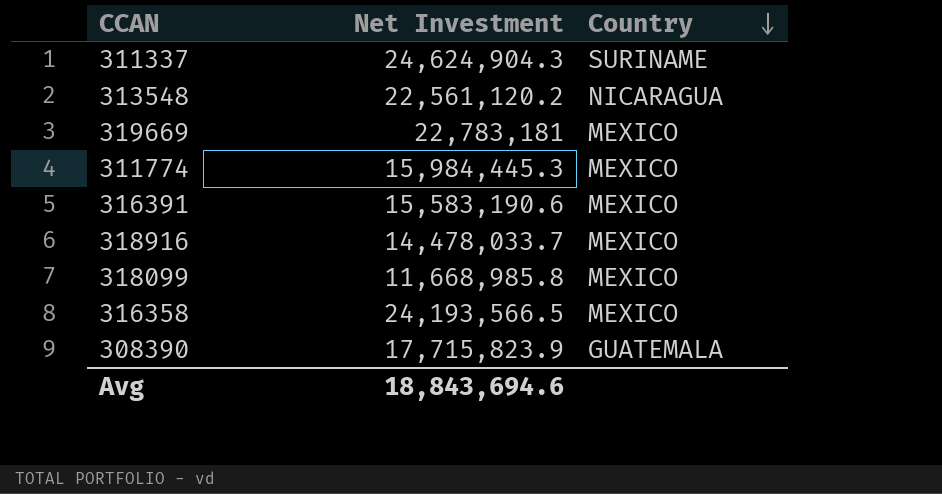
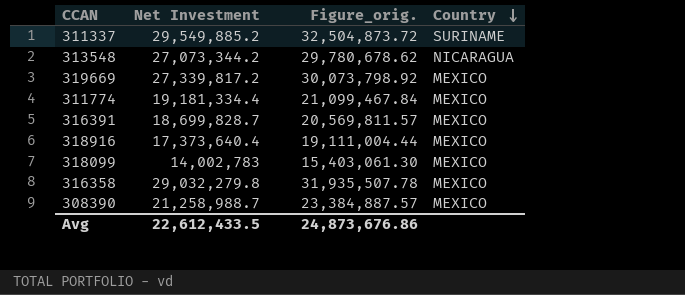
column Figure_orig. | formula: none -> [Net Investment] * 1.1
311337 | Net Investment: 24,624,904.3 -> 29,549,885.2
313548 | Net Investment: 22,561,120.2 -> 27,073,344.2
319669 | Net Investment: 22,783,181 -> 27,339,817.2
311774 | Net Investment: 15,984,445.3 -> 19,181,334.4
316391 | Net Investment: 15,583,190.6 -> 18,699,828.7
318916 | Net Investment: 14,478,033.7 -> 17,373,640.4
318099 | Net Investment: 11,668,985.8 -> 14,002,783
316358 | Net Investment: 24,193,566.5 -> 29,032,279.8
308390 | Net Investment: 17,715,823.9 -> 21,258,988.7
308390 | Country: GUATEMALA -> MEXICO
Avg | Net Investment: 18,843,694.6 -> 22,612,433.5

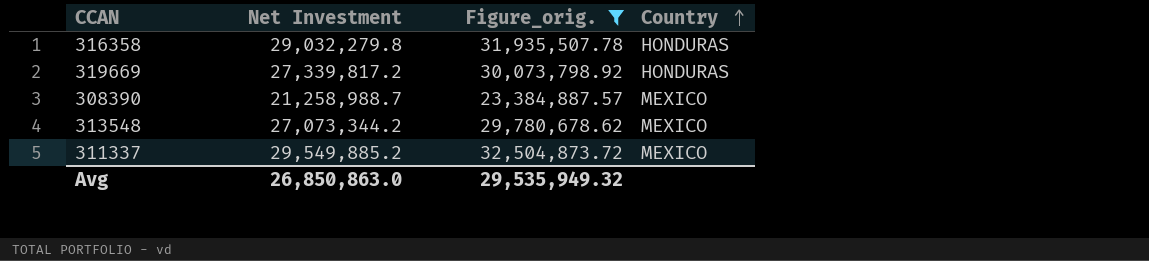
filter: none -> Figure_orig. >= 23,384,887.57
row order: Country descending -> Country ascending
316358 | Country: MEXICO -> HONDURAS
319669 | Country: MEXICO -> HONDURAS
313548 | Country: NICARAGUA -> MEXICO
311337 | Country: SURINAME -> MEXICO
Avg | Net Investment: 22,612,433.5 -> 26,850,863.0
Avg | Figure_orig.: 24,873,676.86 -> 29,535,949.32

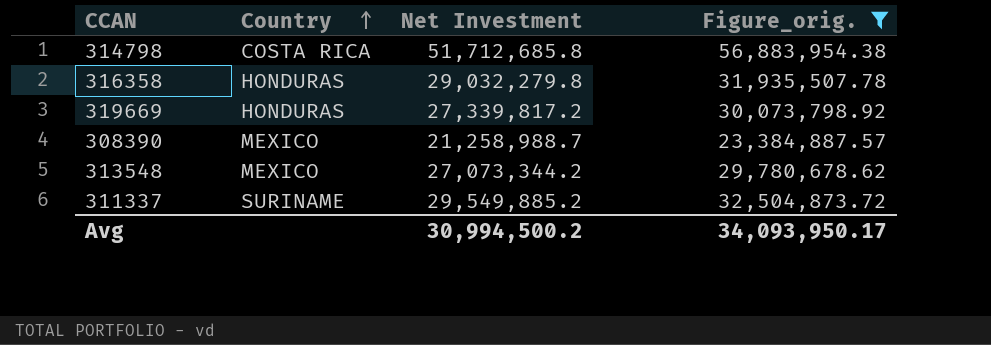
column Country | position: 4 -> 2
row 314798: none -> COSTA RICA | 51,712,685.8 | 56,883,954.38
311337 | Country: MEXICO -> SURINAME
Avg | Net Investment: 26,850,863.0 -> 30,994,500.2
Avg | Figure_orig.: 29,535,949.32 -> 34,093,950.17

